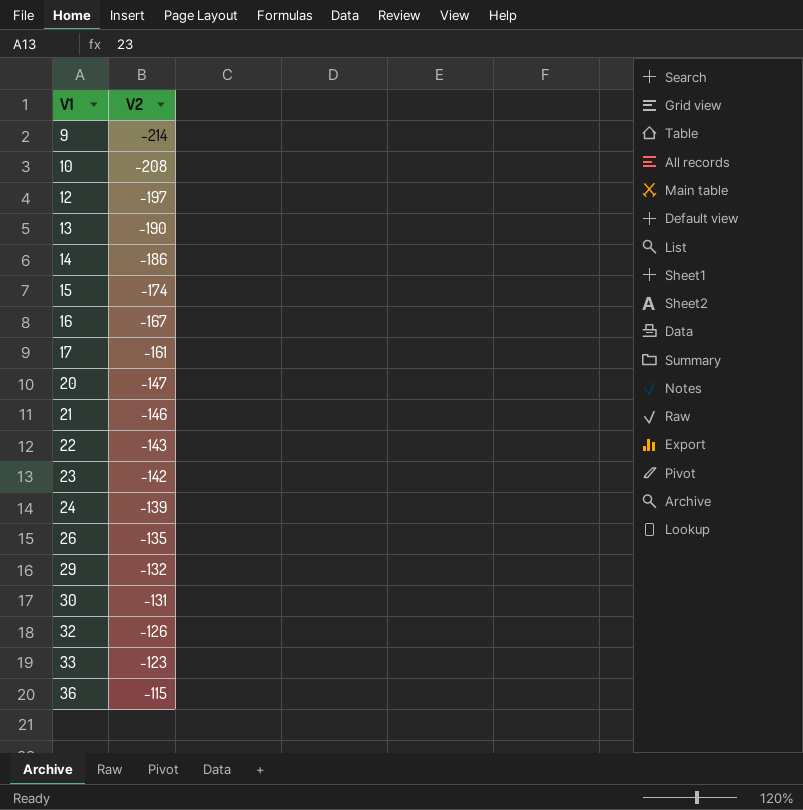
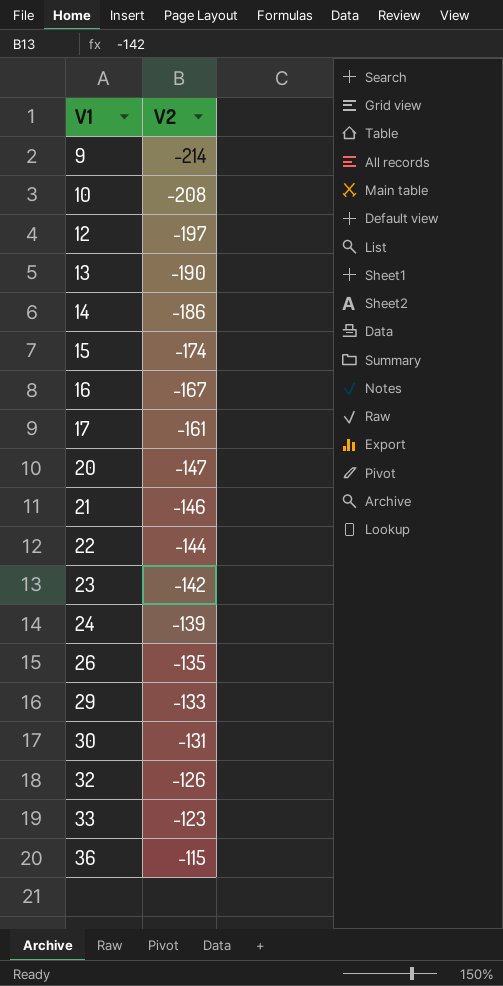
22 | V2: -143 -> -144
29 | V2: -132 -> -133

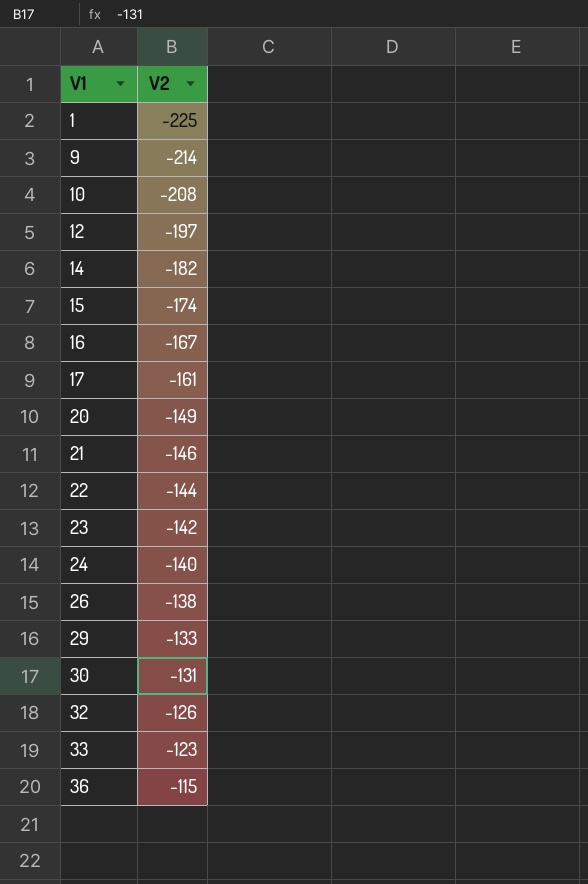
row 13: -190 -> none
row 1: none -> -225
14 | V2: -186 -> -182
20 | V2: -147 -> -149
24 | V2: -139 -> -140
26 | V2: -135 -> -138

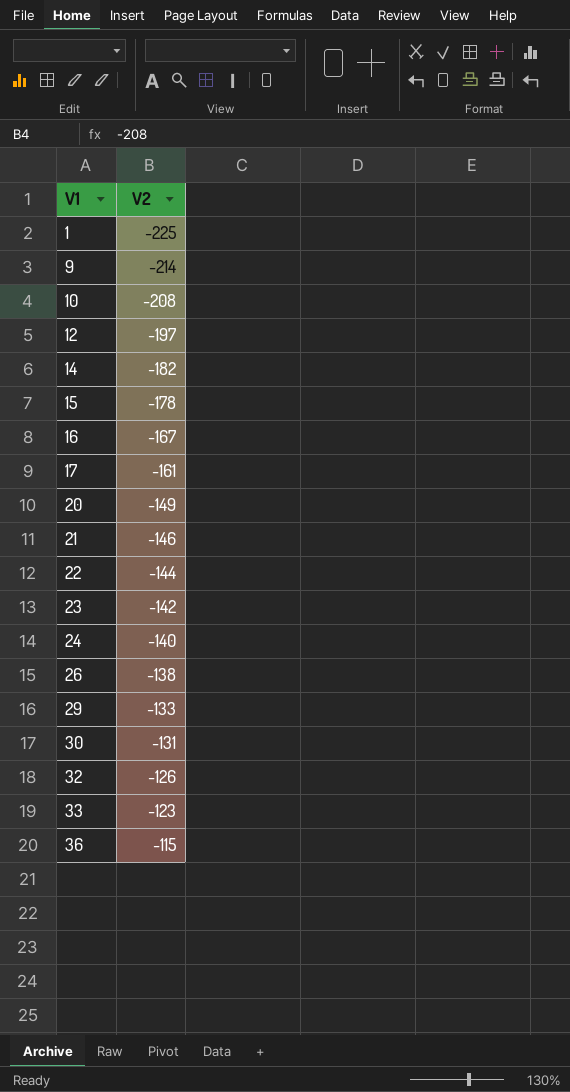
15 | V2: -174 -> -178

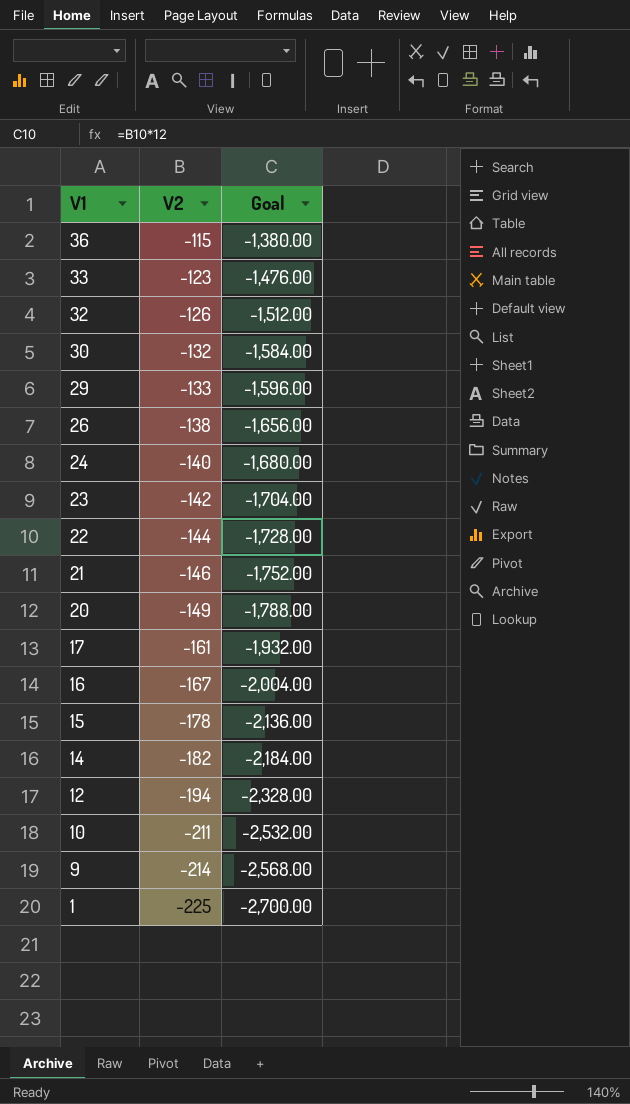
row order: V1 ascending -> V1 descending
column Goal | formula: none -> [V2] * 12
30 | V2: -131 -> -132
12 | V2: -197 -> -194
10 | V2: -208 -> -211

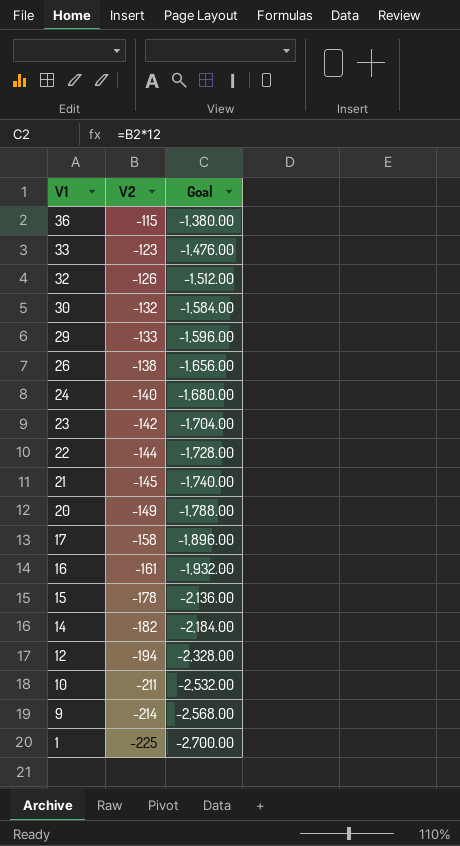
21 | V2: -146 -> -145
21 | Goal: -1,752.00 -> -1,740.00
17 | V2: -161 -> -158
17 | Goal: -1,932.00 -> -1,896.00
16 | V2: -167 -> -161
16 | Goal: -2,004.00 -> -1,932.00

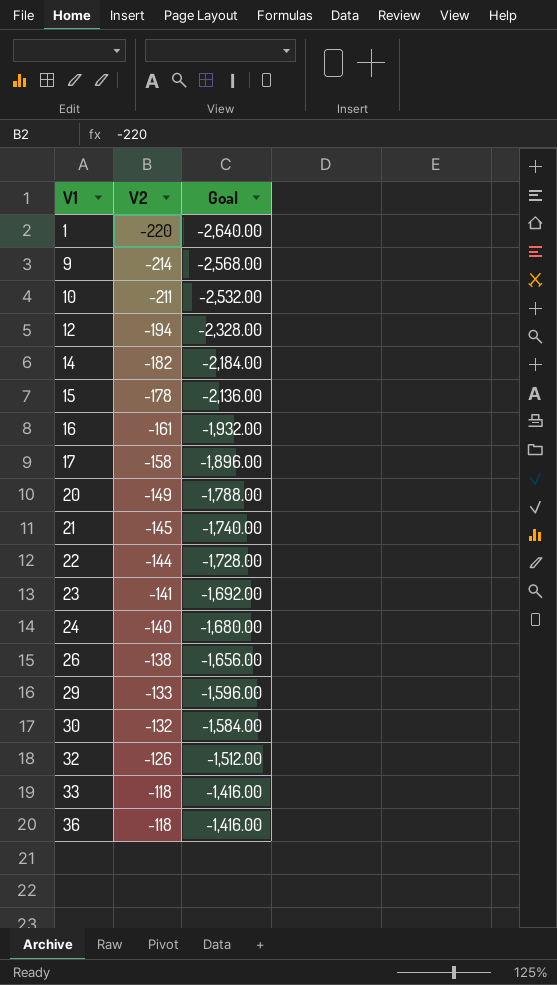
row order: V1 descending -> V1 ascending
1 | V2: -225 -> -220
1 | Goal: -2,700.00 -> -2,640.00
23 | V2: -142 -> -141
23 | Goal: -1,704.00 -> -1,692.00
33 | V2: -123 -> -118
33 | Goal: -1,476.00 -> -1,416.00
36 | V2: -115 -> -118
36 | Goal: -1,380.00 -> -1,416.00

